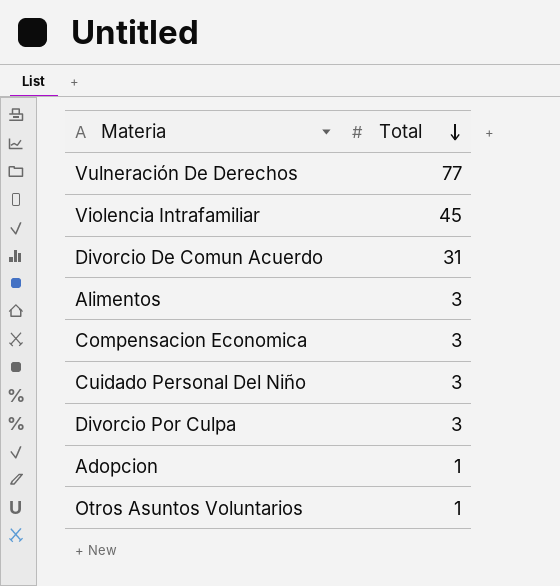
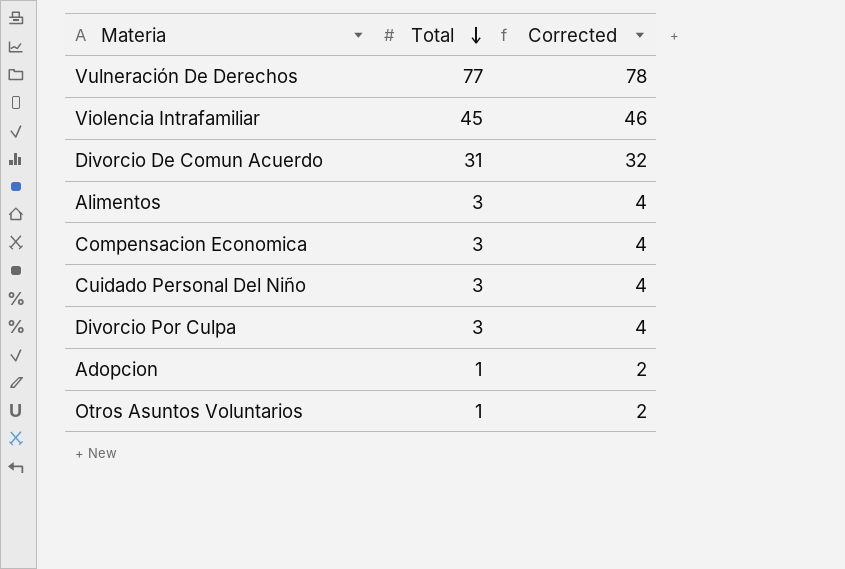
column Corrected | formula: none -> [Total] + 1

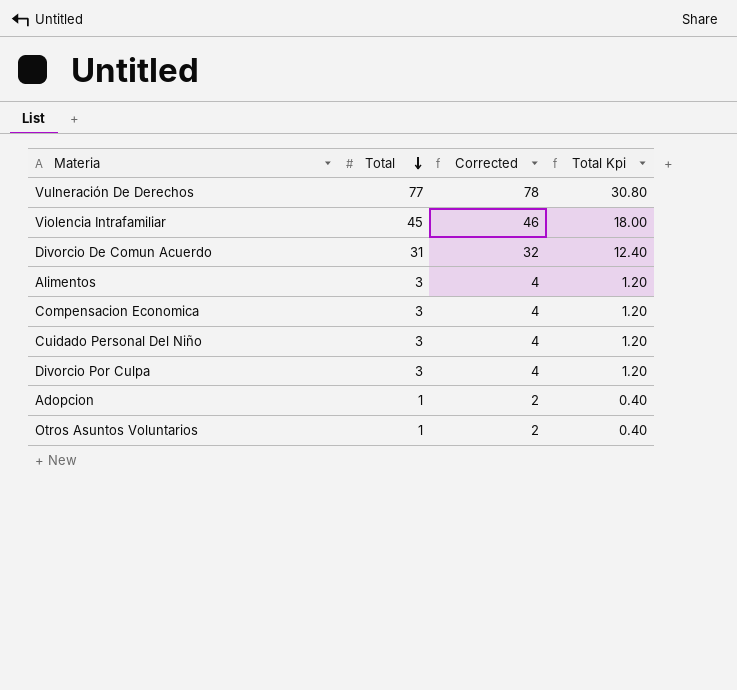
column Total Kpi | formula: none -> [Total] * 0.4

